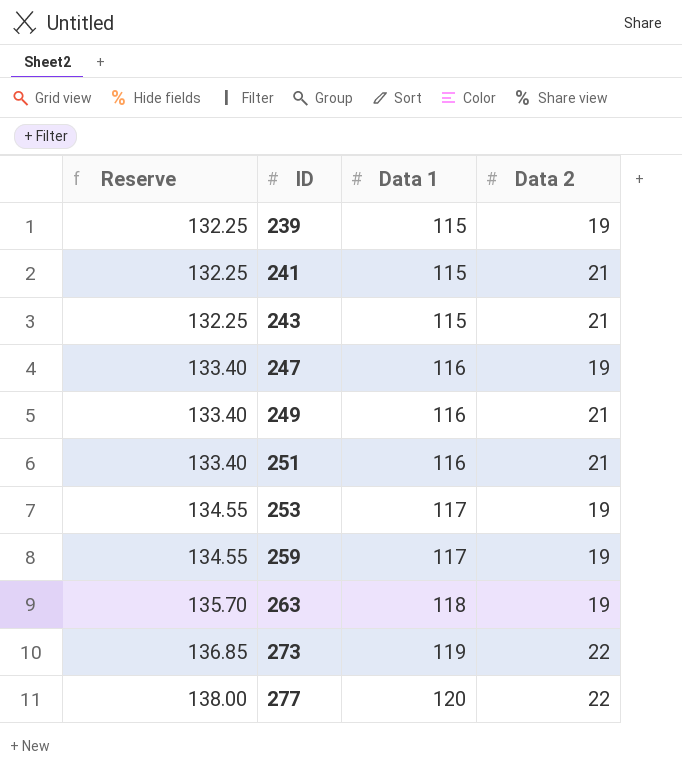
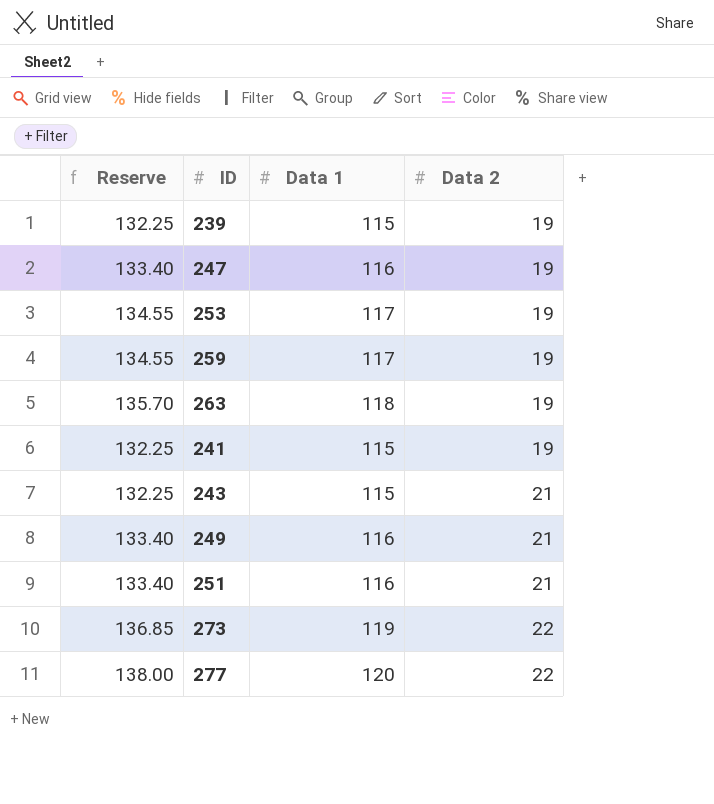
row order: Reserve ascending -> Data 2 ascending
241 | Data 2: 21 -> 19

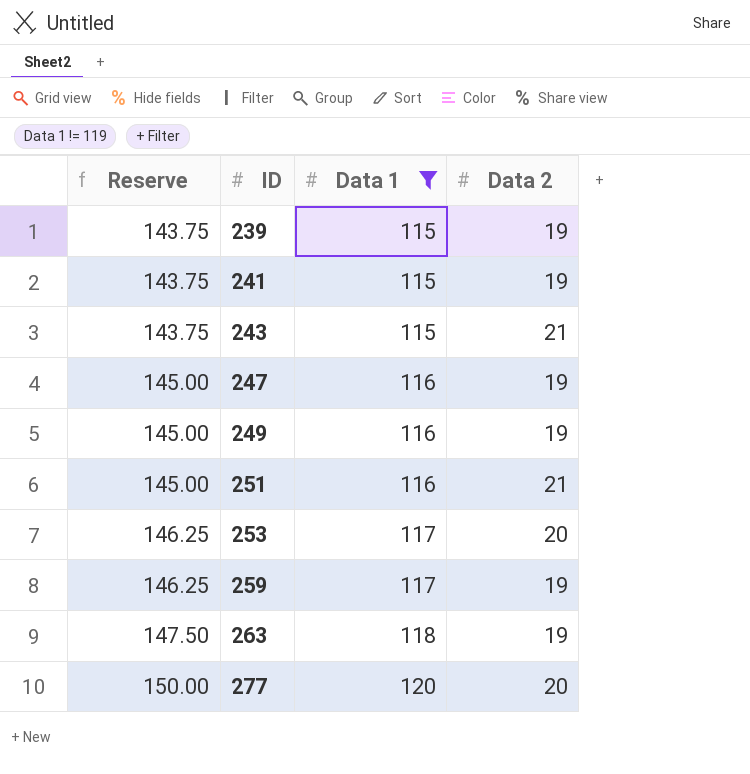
filter: none -> Data 1 != 119
row order: Data 2 ascending -> Reserve ascending
column Reserve | formula: [Data 1] * 1.15 -> [Data 1] * 1.25
249 | Data 2: 21 -> 19
253 | Data 2: 19 -> 20
277 | Data 2: 22 -> 20

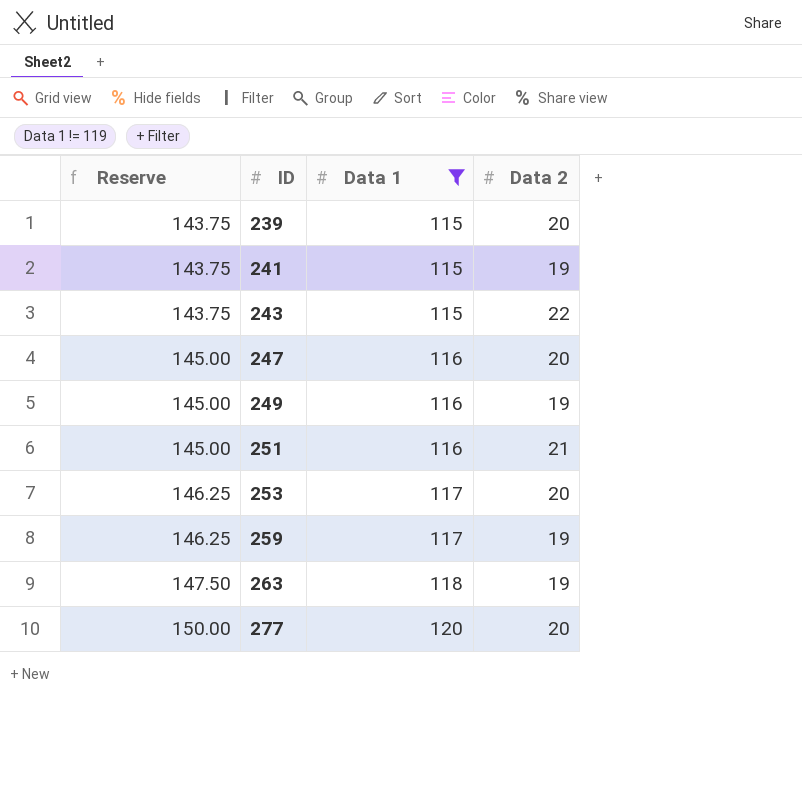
239 | Data 2: 19 -> 20
243 | Data 2: 21 -> 22
247 | Data 2: 19 -> 20

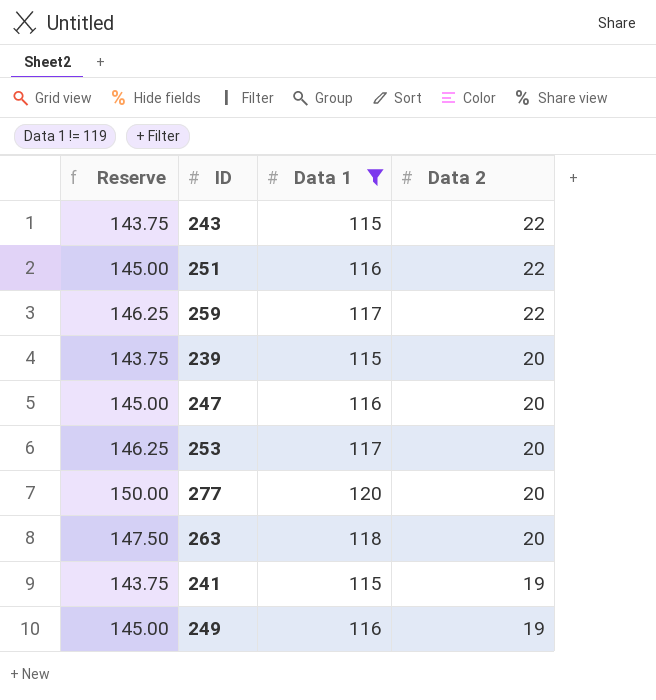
row order: Reserve ascending -> Data 2 descending
251 | Data 2: 21 -> 22
259 | Data 2: 19 -> 22
263 | Data 2: 19 -> 20

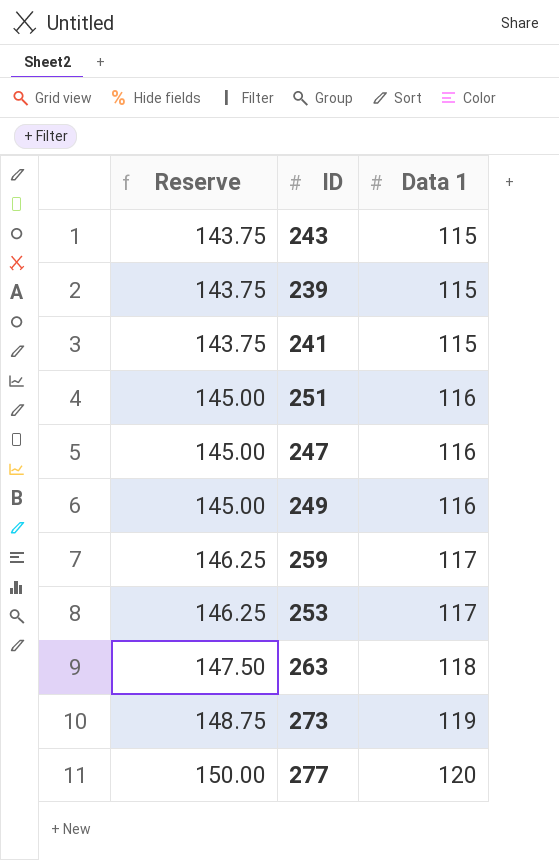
filter: Data 1 != 119 -> none
row order: Data 2 descending -> Reserve ascending
column Data 2 | position: 4 -> none

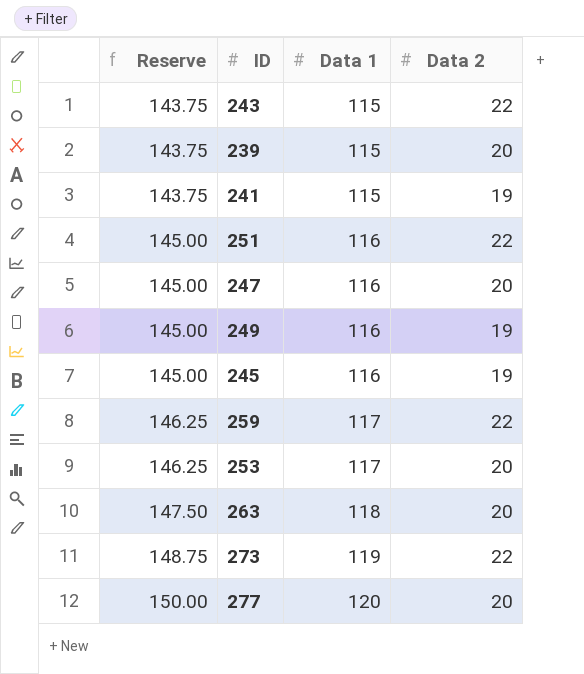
column Data 2 | position: none -> 4
row 245: none -> 145.00 | 116 | 19

